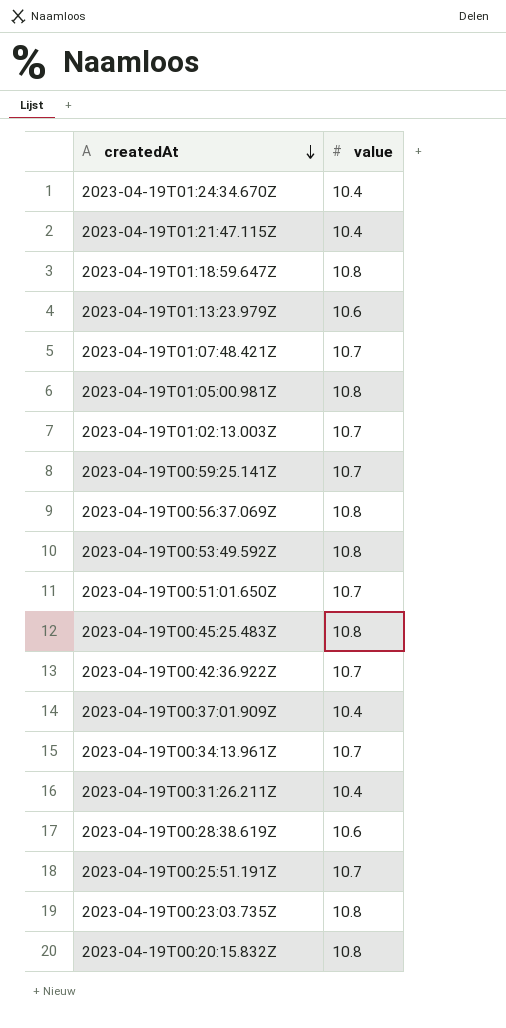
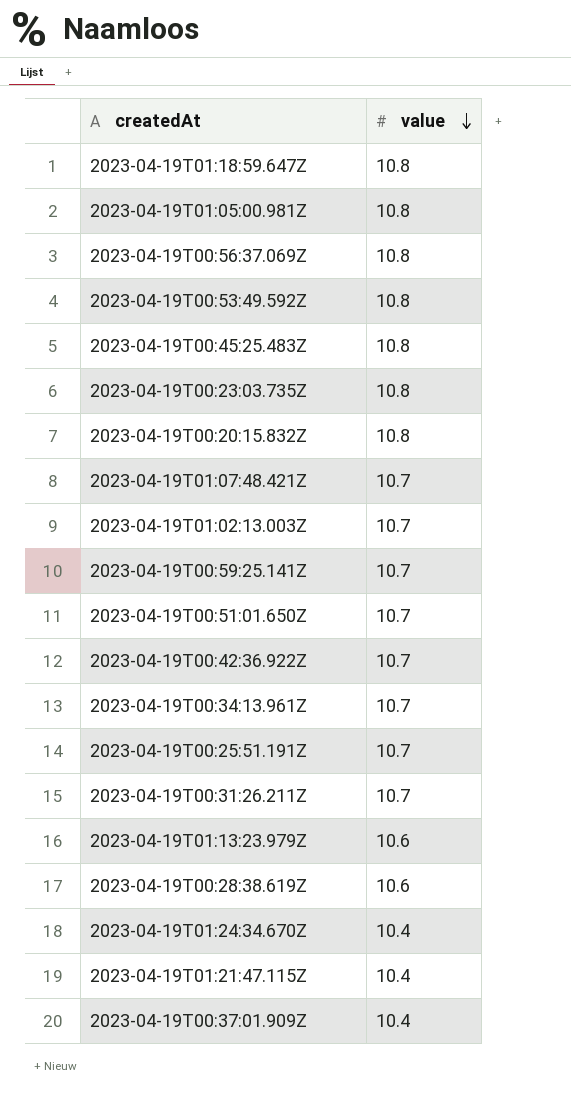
row order: createdAt descending -> value descending
2023-04-19T00:31:26.211Z | value: 10.4 -> 10.7

